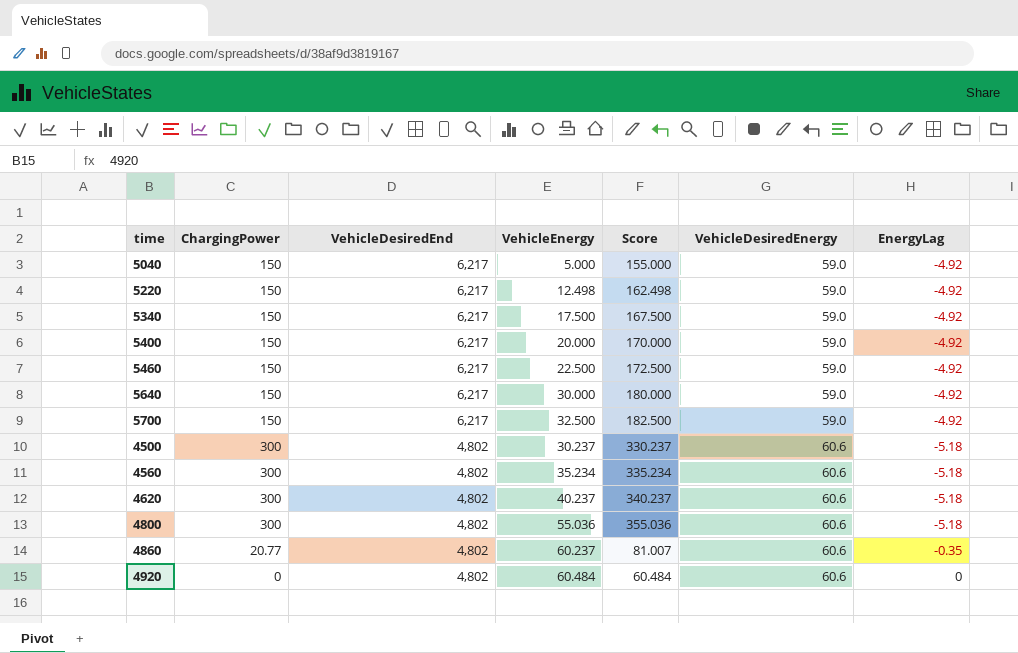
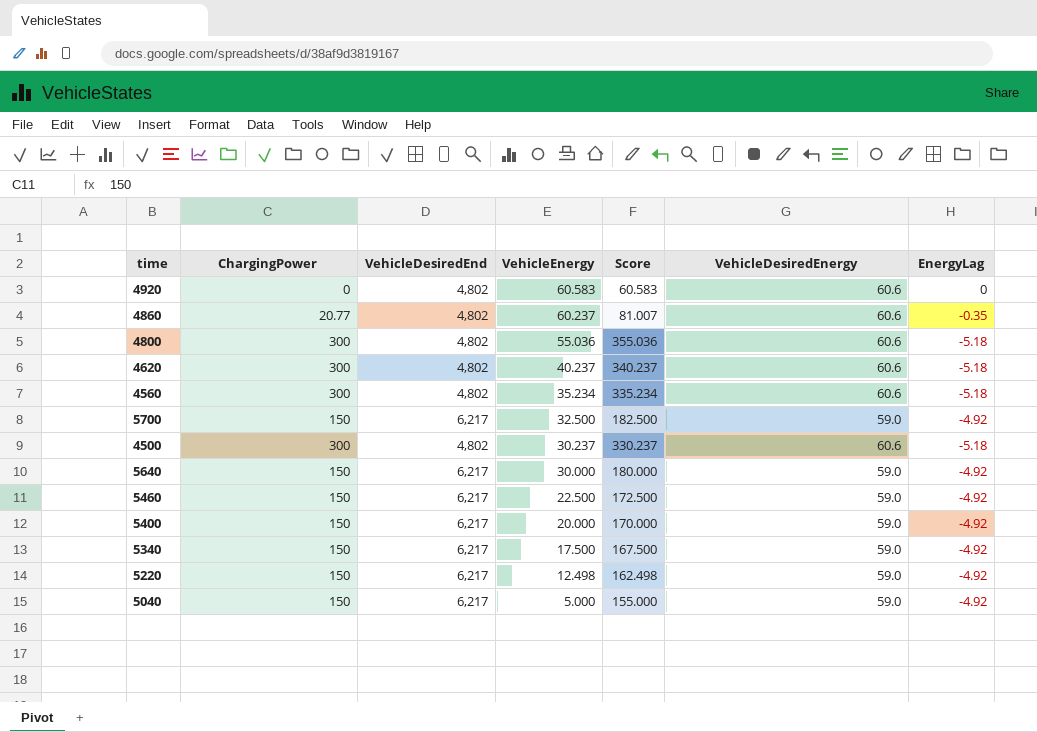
row order: VehicleDesiredEnd descending -> VehicleEnergy descending
4920 | VehicleEnergy: 60.484 -> 60.583
4920 | Score: 60.484 -> 60.583

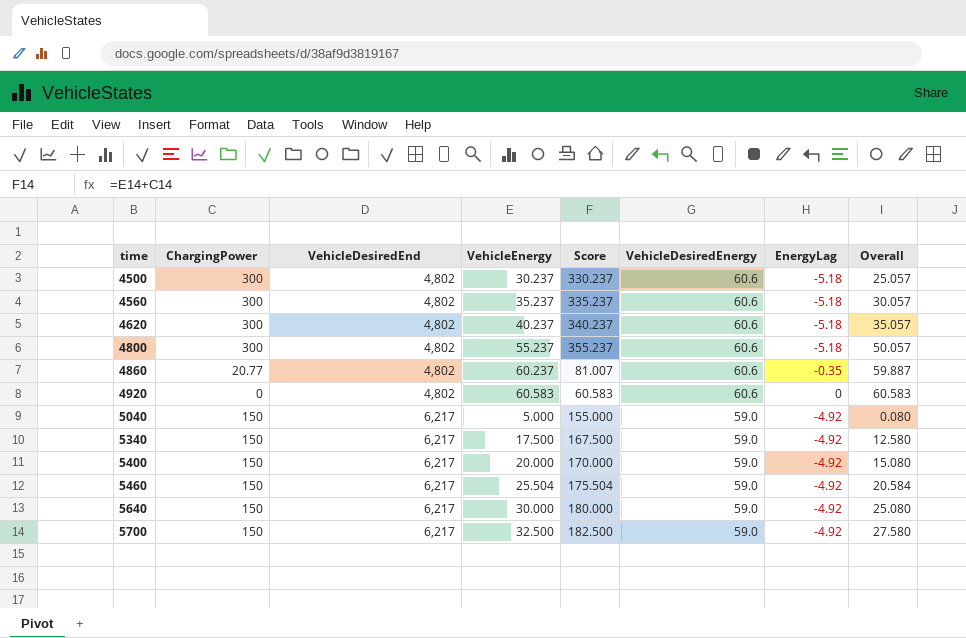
row order: VehicleEnergy descending -> time ascending
column Overall | formula: none -> [VehicleEnergy] + [EnergyLag]
row 5220: 150 | 6,217 | 12.498 | 162.498 | 59.0 | -4.92 -> none
4560 | VehicleEnergy: 35.234 -> 35.237
4560 | Score: 335.234 -> 335.237
4800 | VehicleEnergy: 55.036 -> 55.237
4800 | Score: 355.036 -> 355.237
5460 | VehicleEnergy: 22.500 -> 25.504
5460 | Score: 172.500 -> 175.504

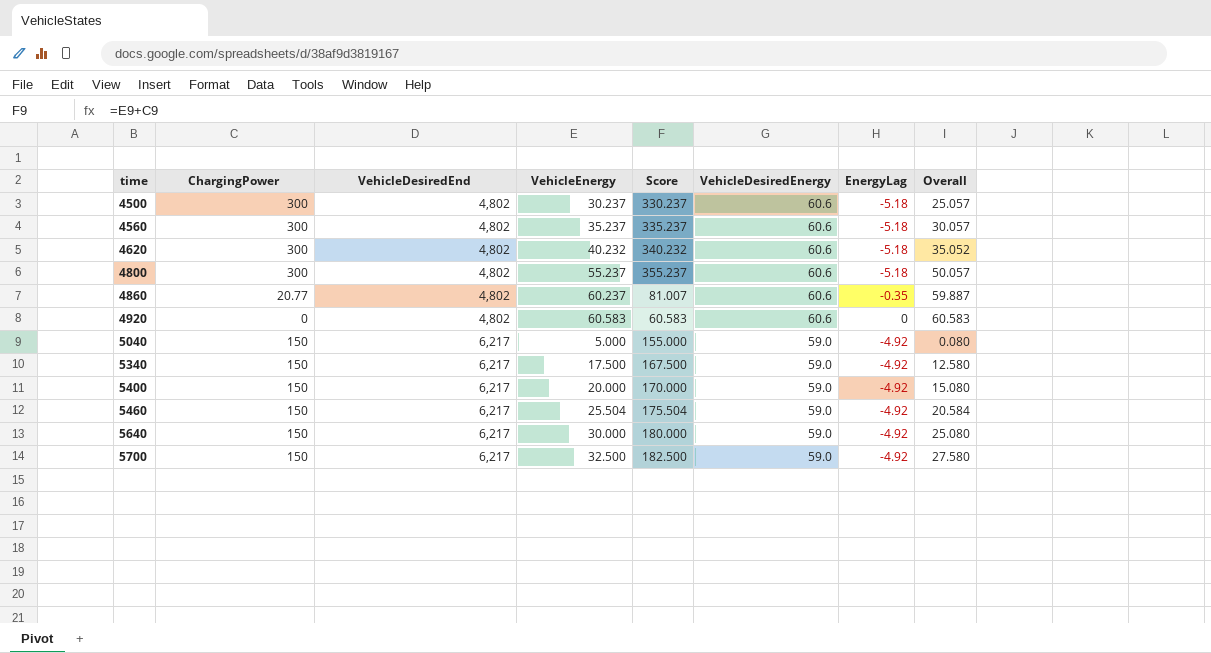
4620 | VehicleEnergy: 40.237 -> 40.232
4620 | Score: 340.237 -> 340.232
4620 | Overall: 35.057 -> 35.052

